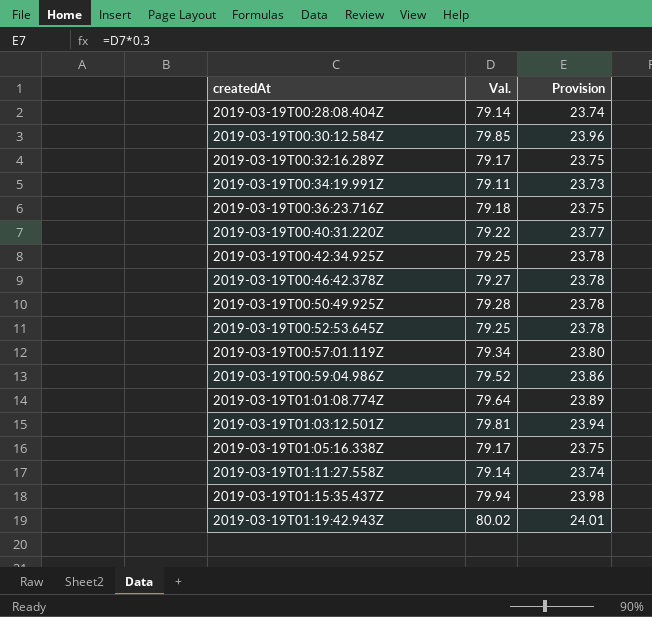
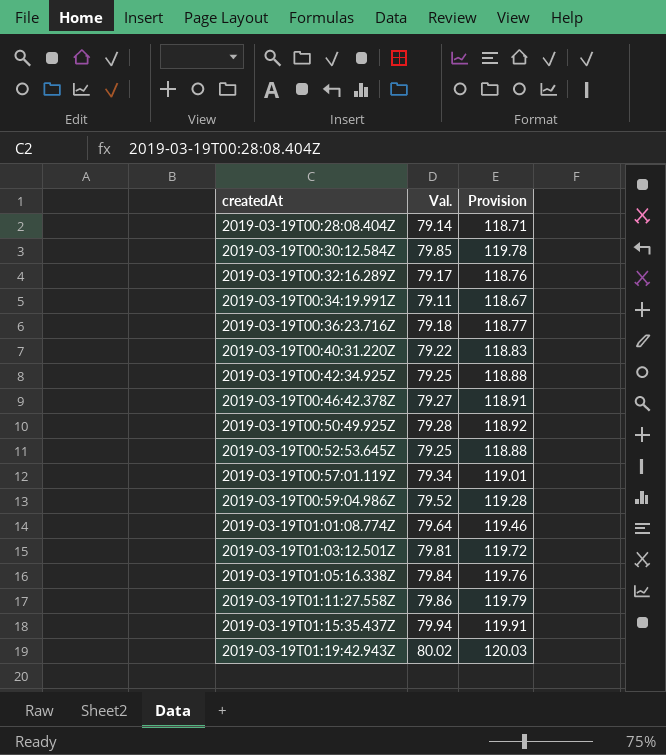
column Provision | formula: [Val.] * 0.3 -> [Val.] * 1.5
2019-03-19T01:05:16.338Z | Val.: 79.17 -> 79.84
2019-03-19T01:11:27.558Z | Val.: 79.14 -> 79.86

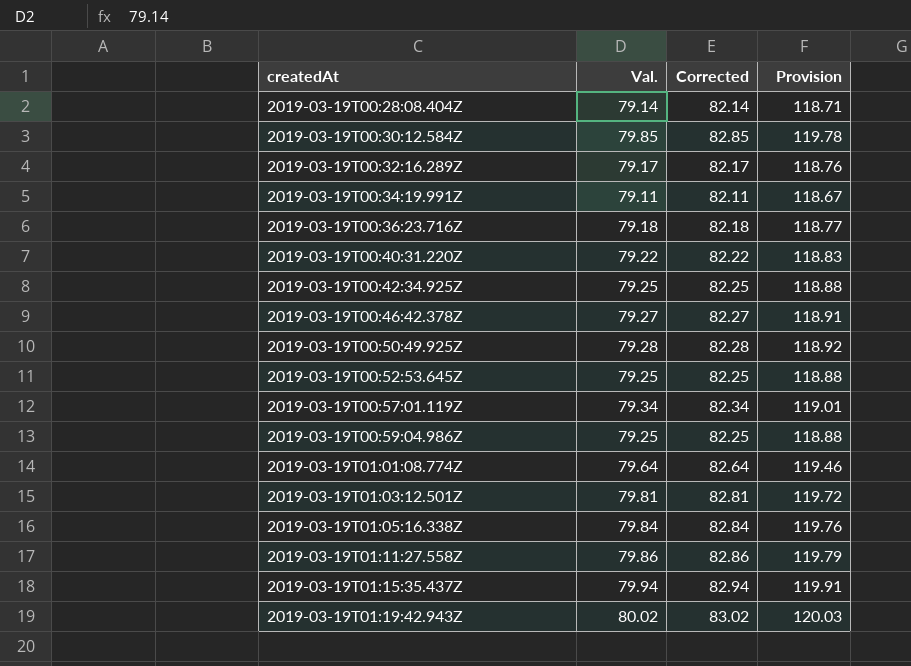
column Corrected | formula: none -> [Val.] + 3
2019-03-19T00:59:04.986Z | Val.: 79.52 -> 79.25
2019-03-19T00:59:04.986Z | Provision: 119.28 -> 118.88

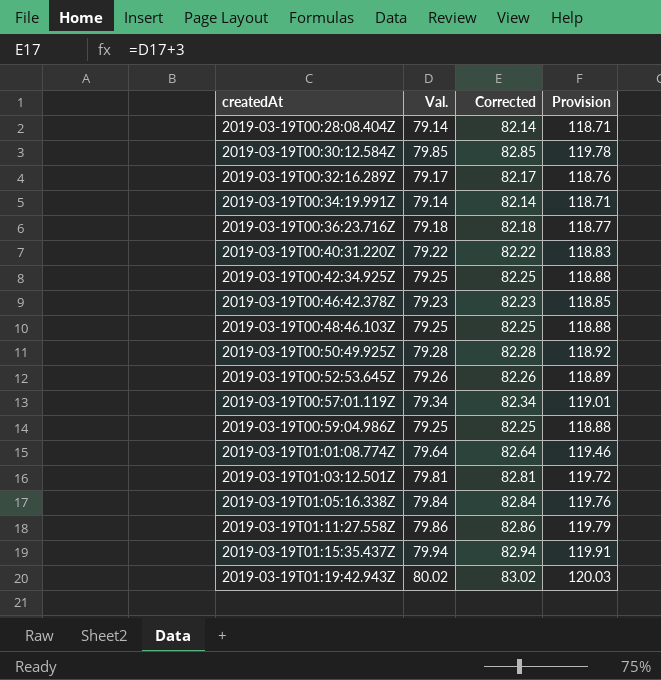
2019-03-19T00:34:19.991Z | Val.: 79.11 -> 79.14
2019-03-19T00:34:19.991Z | Corrected: 82.11 -> 82.14
2019-03-19T00:34:19.991Z | Provision: 118.67 -> 118.71
2019-03-19T00:46:42.378Z | Val.: 79.27 -> 79.23
2019-03-19T00:46:42.378Z | Corrected: 82.27 -> 82.23
2019-03-19T00:46:42.378Z | Provision: 118.91 -> 118.85
row 2019-03-19T00:48:46.103Z: none -> 79.25 | 82.25 | 118.88
2019-03-19T00:52:53.645Z | Val.: 79.25 -> 79.26
2019-03-19T00:52:53.645Z | Corrected: 82.25 -> 82.26
2019-03-19T00:52:53.645Z | Provision: 118.88 -> 118.89

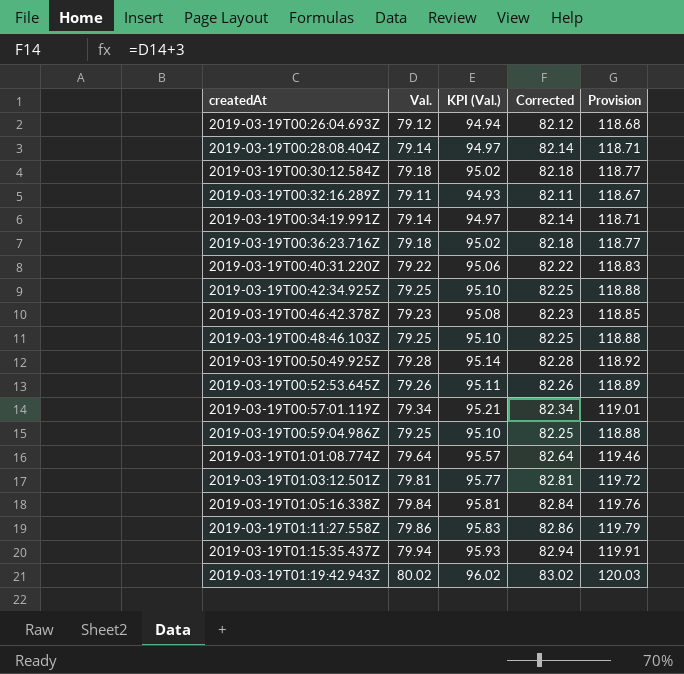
column KPI (Val.) | formula: none -> [Val.] * 1.2
row 2019-03-19T00:26:04.693Z: none -> 79.12 | 94.94 | 82.12 | 118.68
2019-03-19T00:30:12.584Z | Val.: 79.85 -> 79.18
2019-03-19T00:30:12.584Z | Corrected: 82.85 -> 82.18
2019-03-19T00:30:12.584Z | Provision: 119.78 -> 118.77
2019-03-19T00:32:16.289Z | Val.: 79.17 -> 79.11
2019-03-19T00:32:16.289Z | Corrected: 82.17 -> 82.11
2019-03-19T00:32:16.289Z | Provision: 118.76 -> 118.67

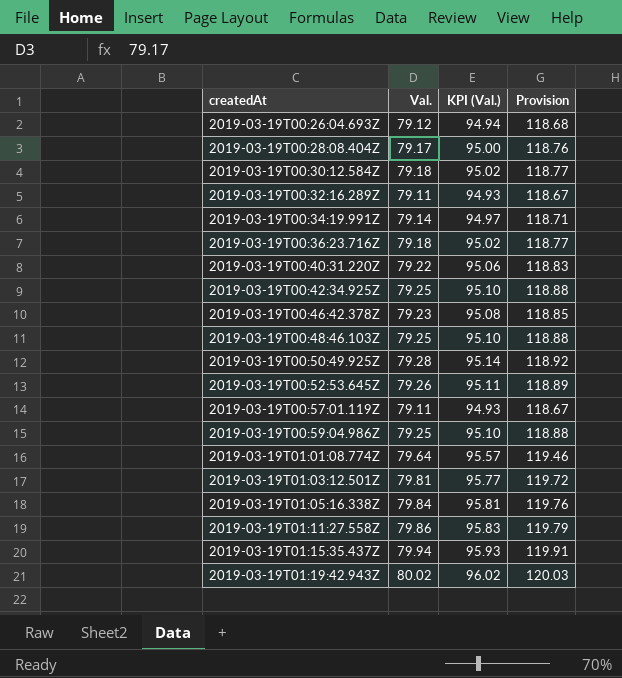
column Corrected | formula: [Val.] + 3 -> none
2019-03-19T00:28:08.404Z | Val.: 79.14 -> 79.17
2019-03-19T00:28:08.404Z | KPI (Val.): 94.97 -> 95.00
2019-03-19T00:28:08.404Z | Provision: 118.71 -> 118.76
2019-03-19T00:57:01.119Z | Val.: 79.34 -> 79.11
2019-03-19T00:57:01.119Z | KPI (Val.): 95.21 -> 94.93
2019-03-19T00:57:01.119Z | Provision: 119.01 -> 118.67

